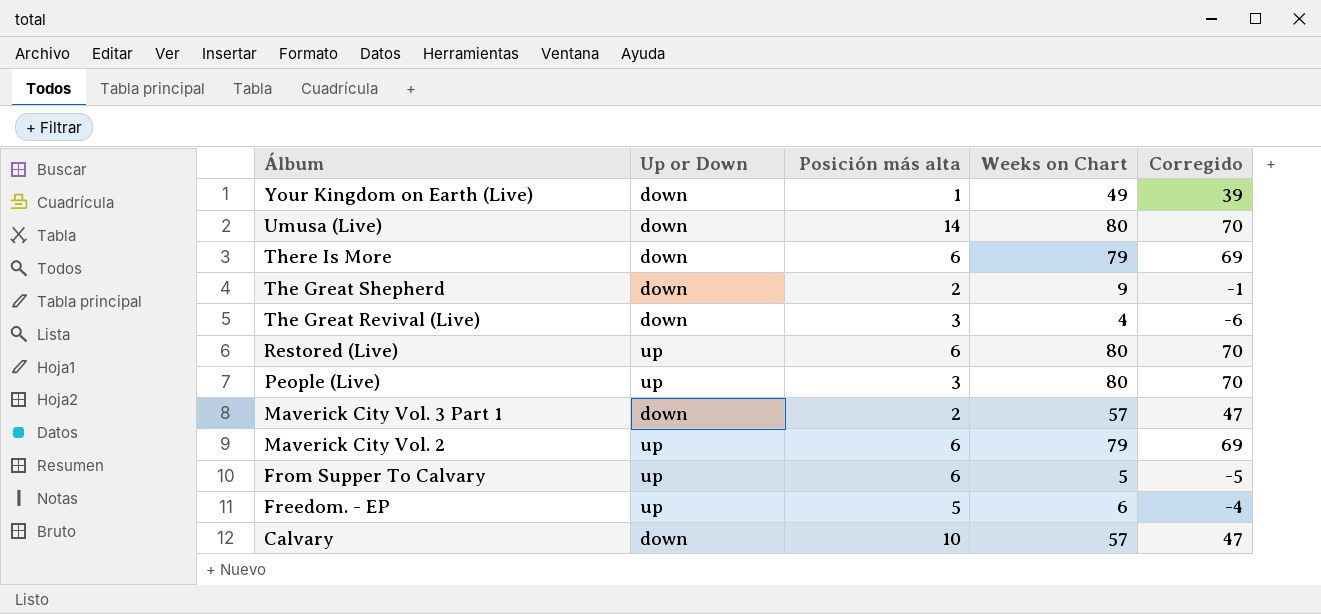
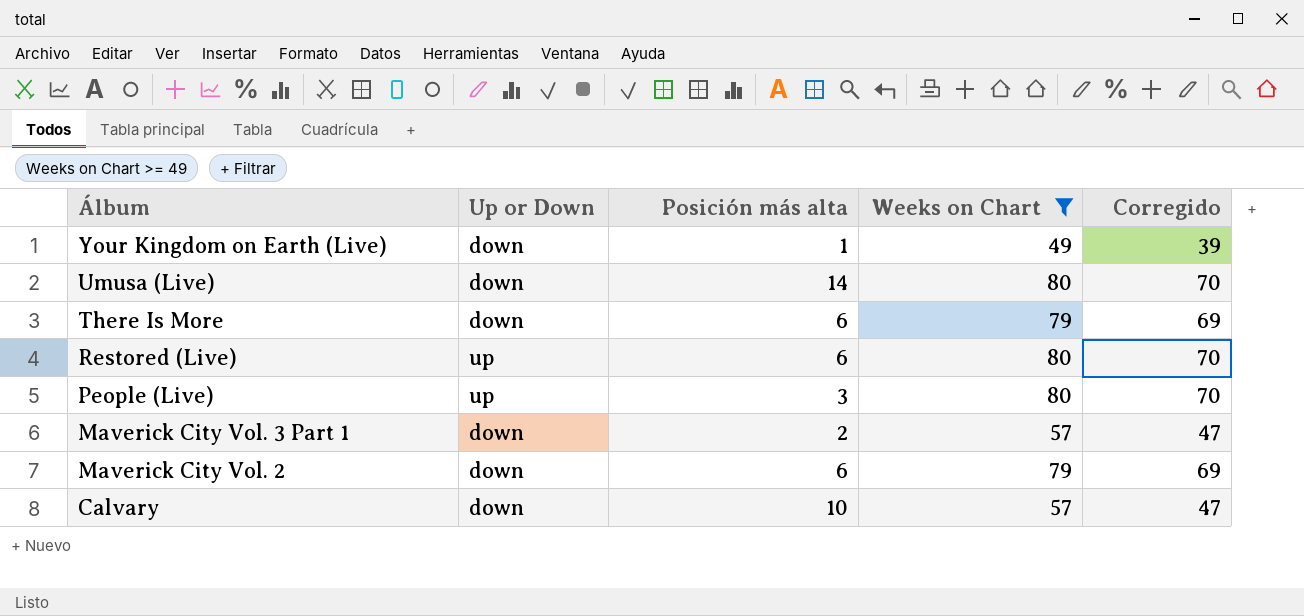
filter: none -> Weeks on Chart >= 49
Maverick City Vol. 2 | Up or Down: up -> down

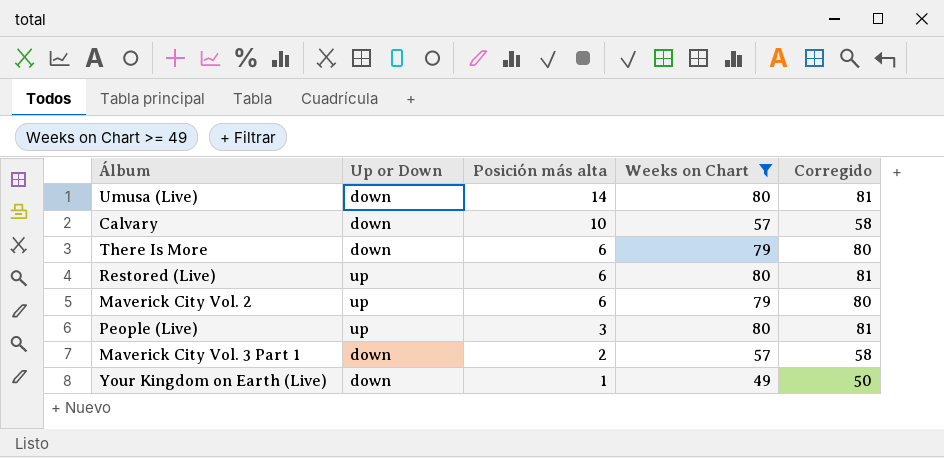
row order: Álbum descending -> Posición más alta descending
column Corregido | formula: [Weeks on Chart] - 10 -> [Weeks on Chart] + 1
Maverick City Vol. 2 | Up or Down: down -> up

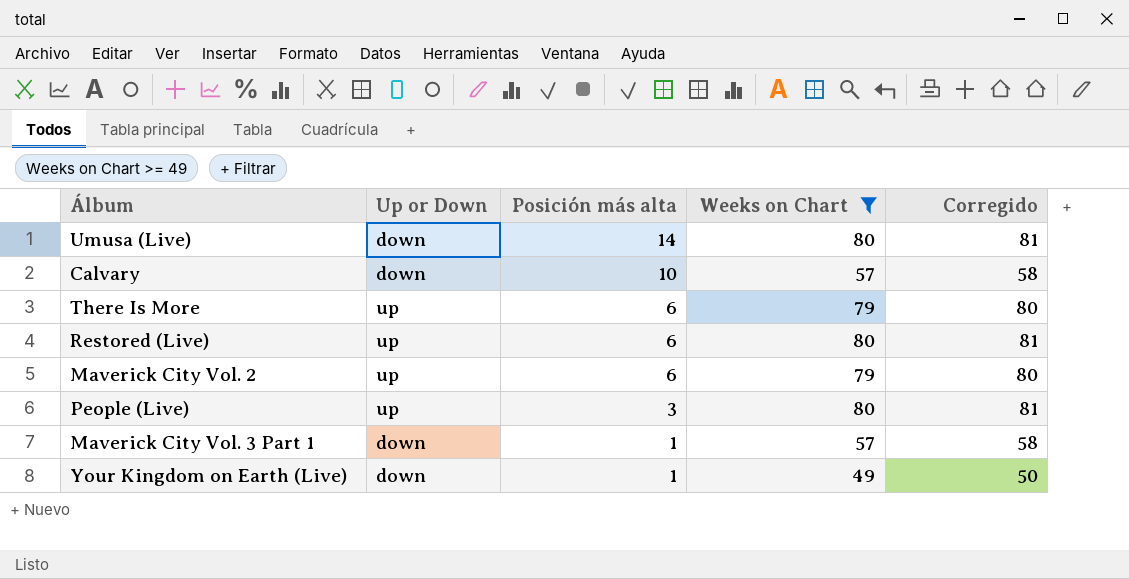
There Is More | Up or Down: down -> up
Maverick City Vol. 3 Part 1 | Posición más alta: 2 -> 1

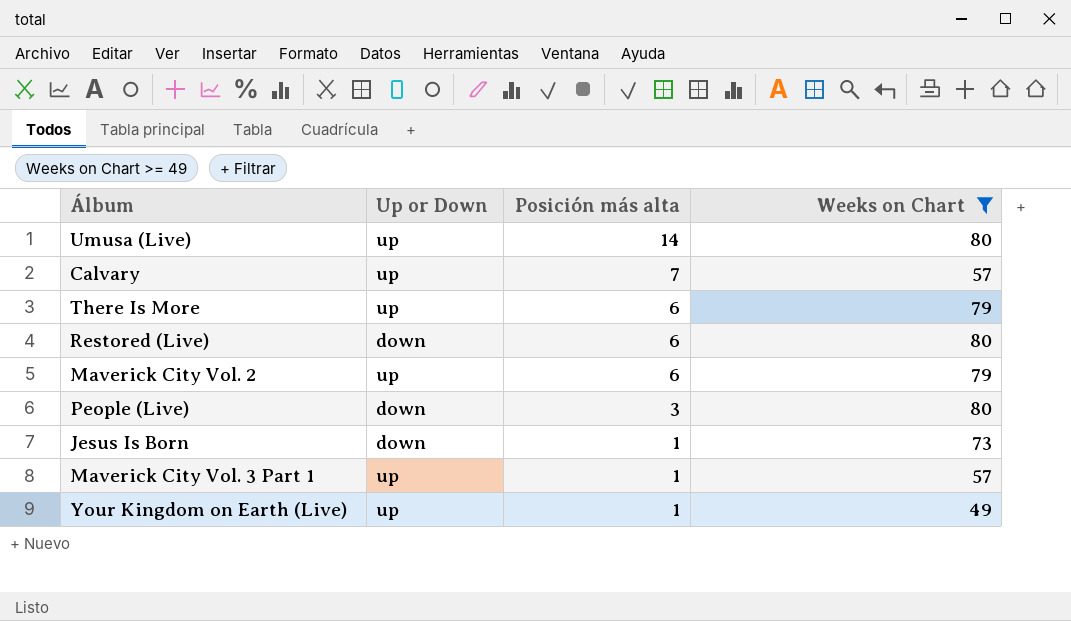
column Corregido | formula: [Weeks on Chart] + 1 -> none
Umusa (Live) | Up or Down: down -> up
Calvary | Up or Down: down -> up
Calvary | Posición más alta: 10 -> 7
Restored (Live) | Up or Down: up -> down
People (Live) | Up or Down: up -> down
row Jesus Is Born: none -> down | 1 | 73
Maverick City Vol. 3 Part 1 | Up or Down: down -> up
Your Kingdom on Earth (Live) | Up or Down: down -> up

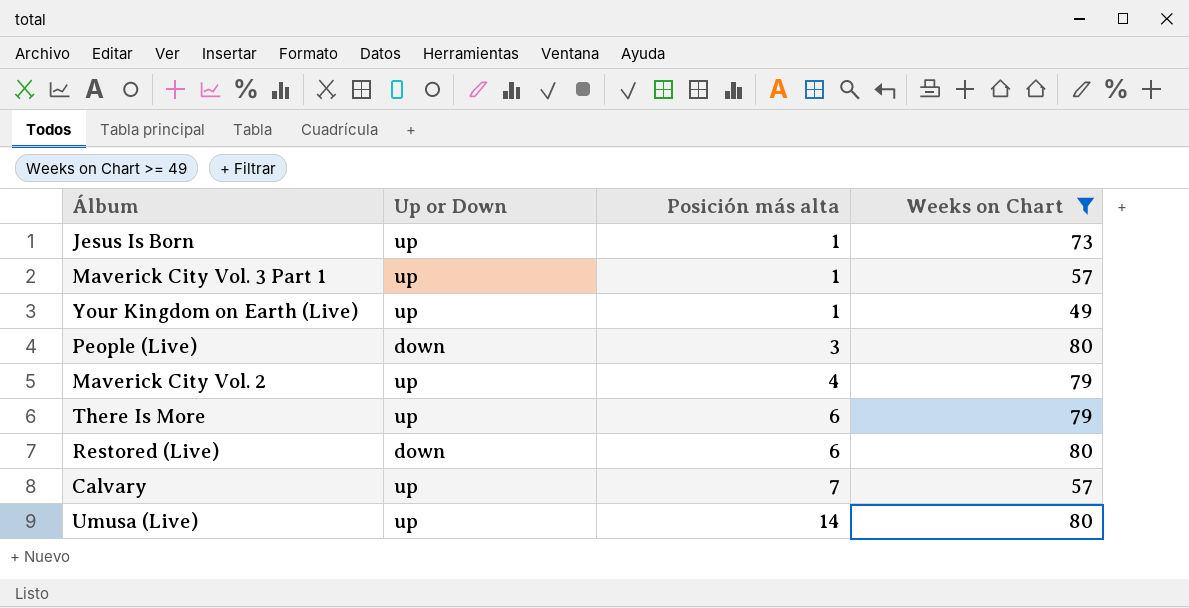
row order: Posición más alta descending -> Posición más alta ascending
Jesus Is Born | Up or Down: down -> up
Maverick City Vol. 2 | Posición más alta: 6 -> 4

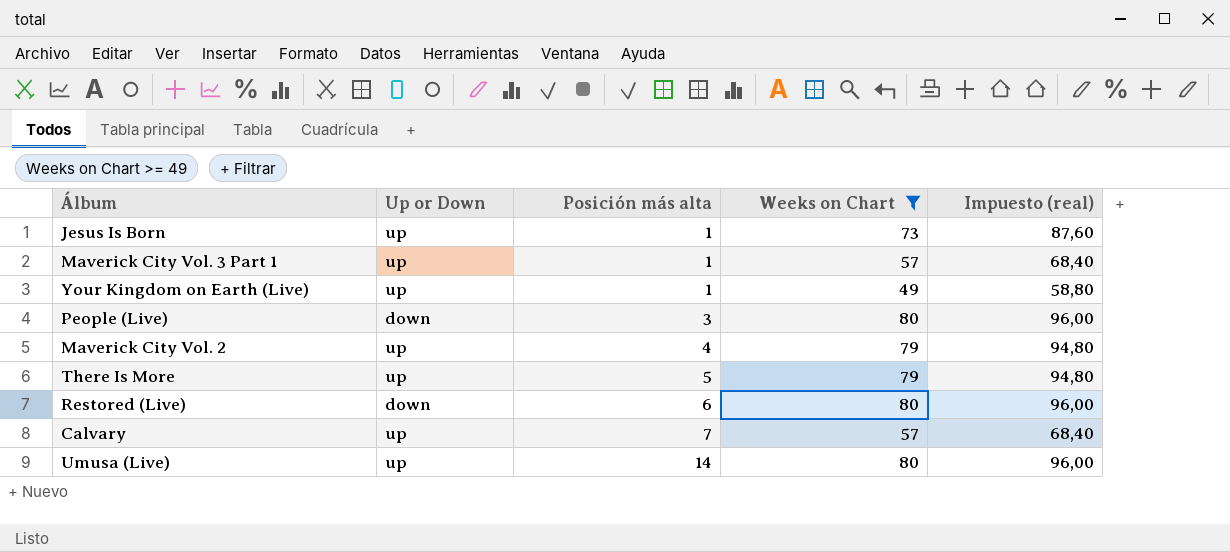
column Impuesto (real) | formula: none -> [Weeks on Chart] * 1,2
There Is More | Posición más alta: 6 -> 5

